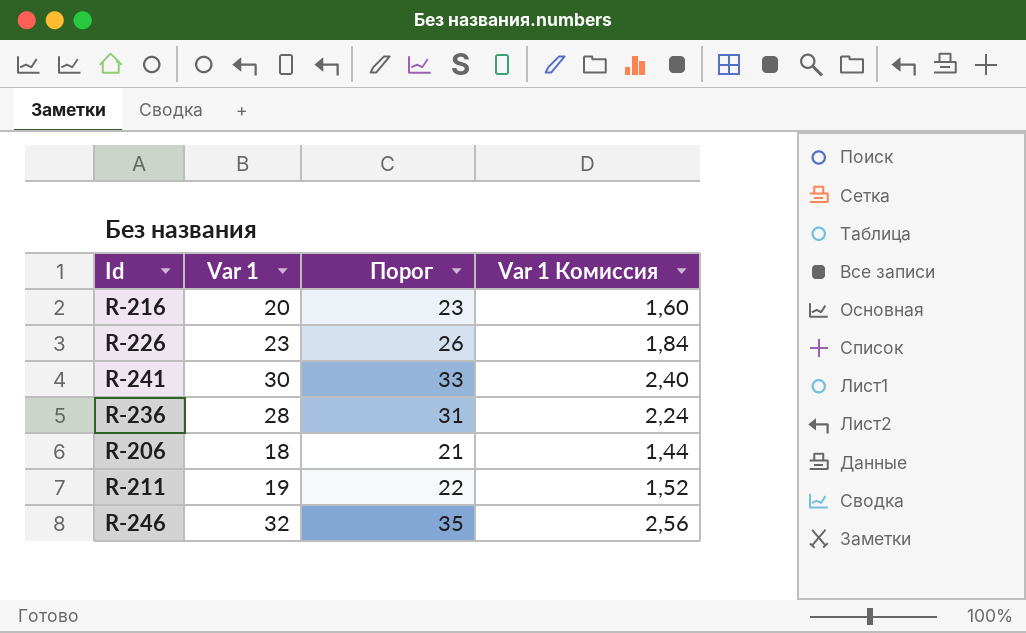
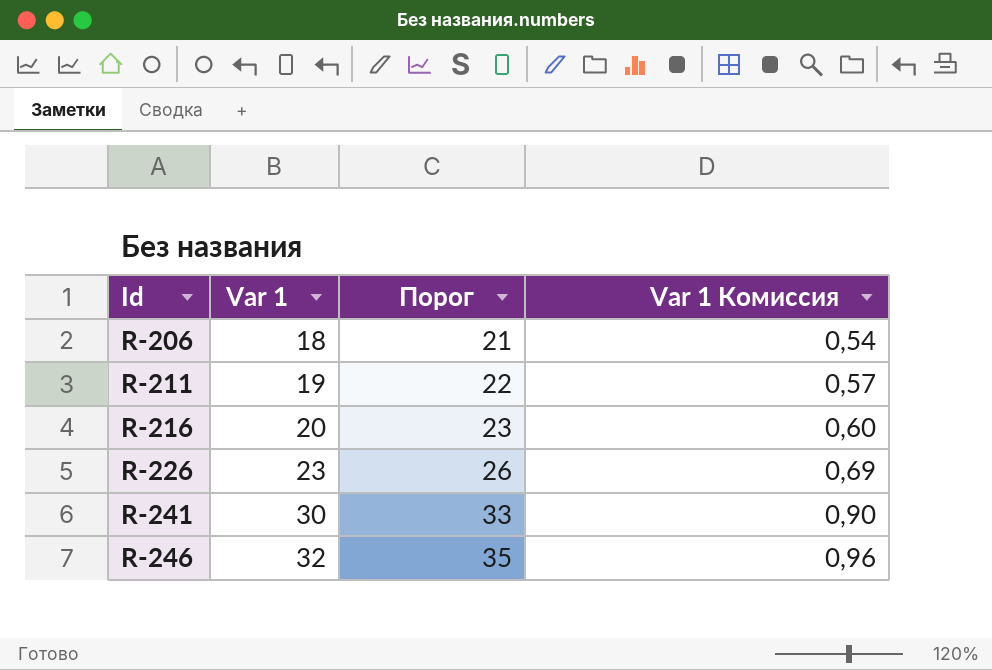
row order: none -> Id ascending
column Var 1 Комиссия | formula: [Var 1] * 0,08 -> [Var 1] * 0,03
row R-236: 28 | 31 | 2,24 -> none

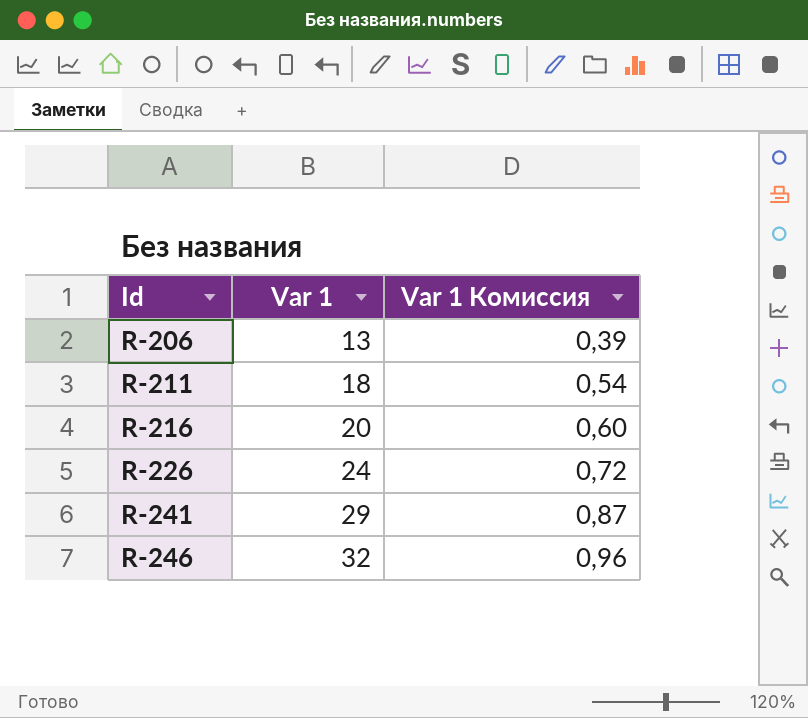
column Порог | formula: [Var 1] + 3 -> none
R-206 | Var 1: 18 -> 13
R-206 | Var 1 Комиссия: 0,54 -> 0,39
R-211 | Var 1: 19 -> 18
R-211 | Var 1 Комиссия: 0,57 -> 0,54
R-226 | Var 1: 23 -> 24
R-226 | Var 1 Комиссия: 0,69 -> 0,72
R-241 | Var 1: 30 -> 29
R-241 | Var 1 Комиссия: 0,90 -> 0,87

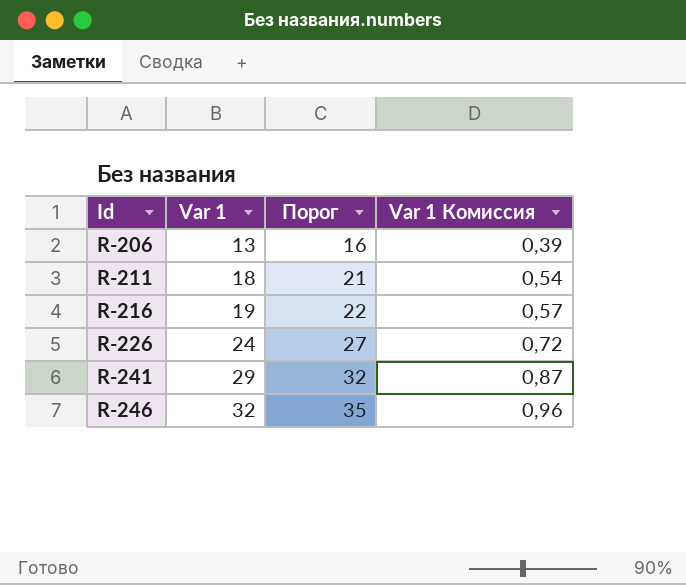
column Порог | formula: none -> [Var 1] + 3
R-216 | Var 1: 20 -> 19
R-216 | Var 1 Комиссия: 0,60 -> 0,57

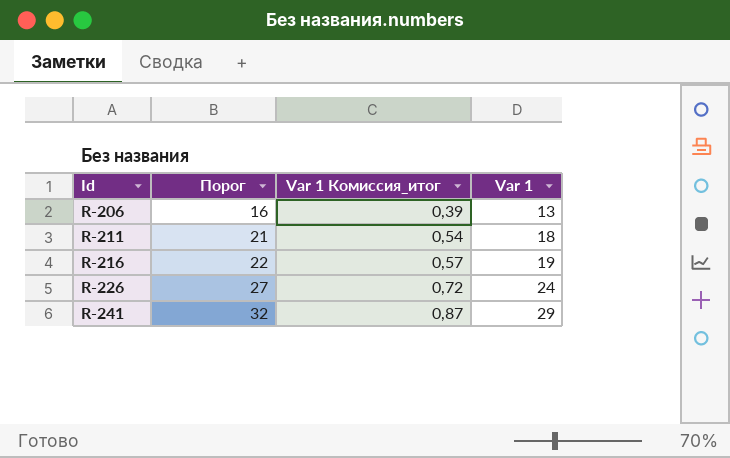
column name: Var 1 Комиссия -> Var 1 Комиссия_итог
column Var 1 | position: 2 -> 4
row R-246: 32 | 35 | 0,96 -> none

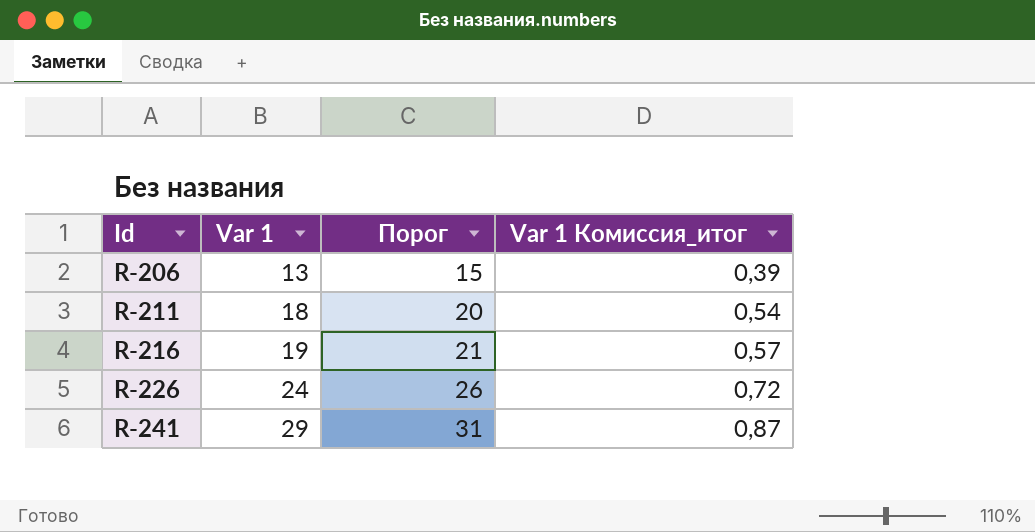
column Var 1 | position: 4 -> 2
column Порог | formula: [Var 1] + 3 -> [Var 1] + 2

